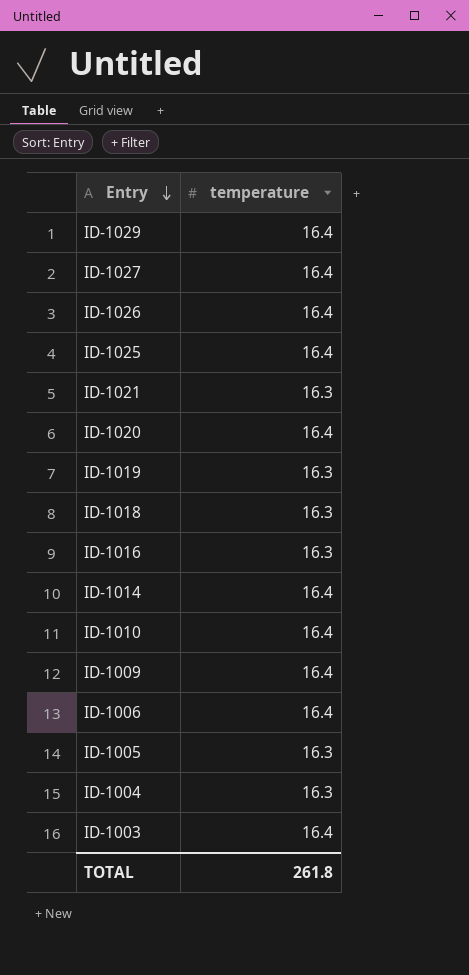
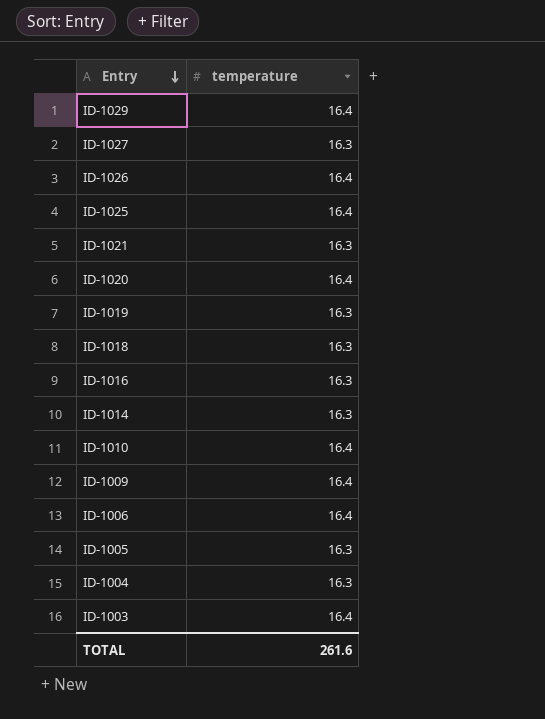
ID-1027 | temperature: 16.4 -> 16.3
ID-1014 | temperature: 16.4 -> 16.3
TOTAL | temperature: 261.8 -> 261.6

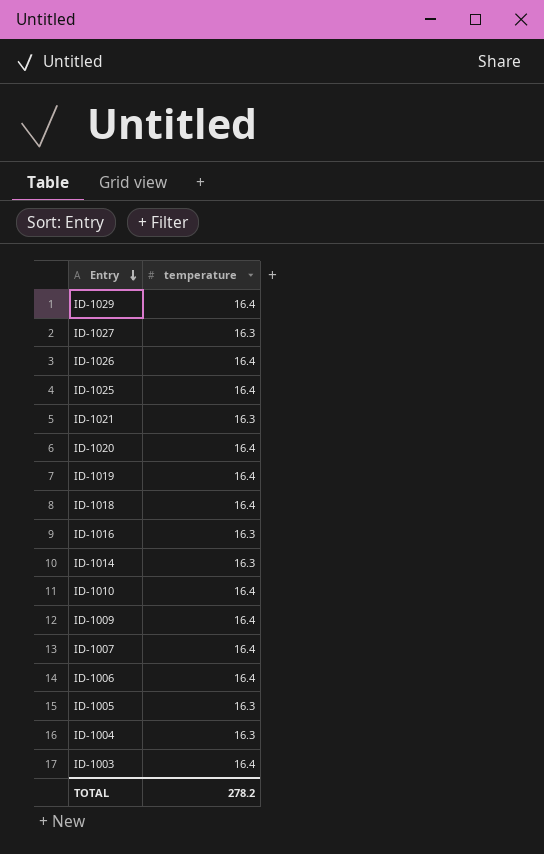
ID-1019 | temperature: 16.3 -> 16.4
ID-1018 | temperature: 16.3 -> 16.4
row ID-1007: none -> 16.4
TOTAL | temperature: 261.6 -> 278.2

